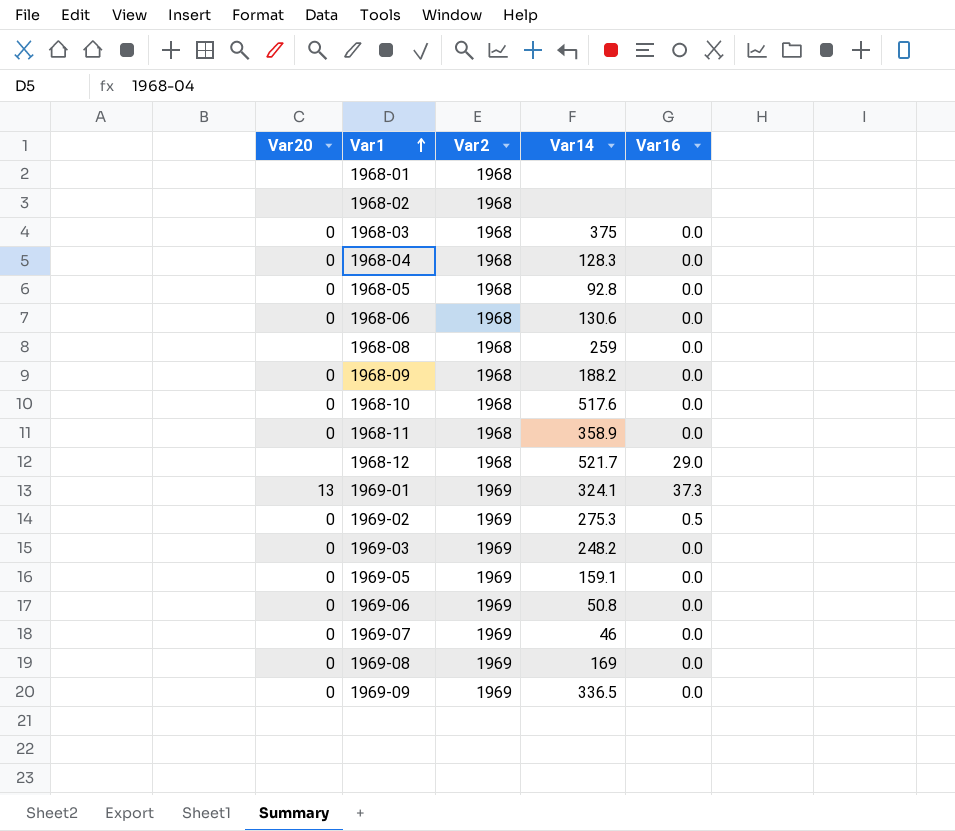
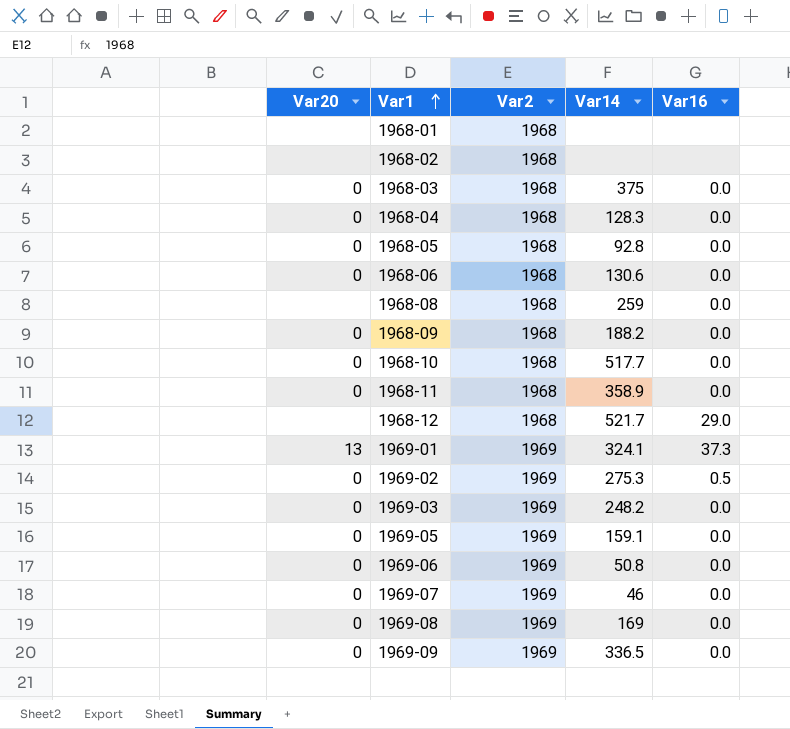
1968-10 | Var14: 517.6 -> 517.7

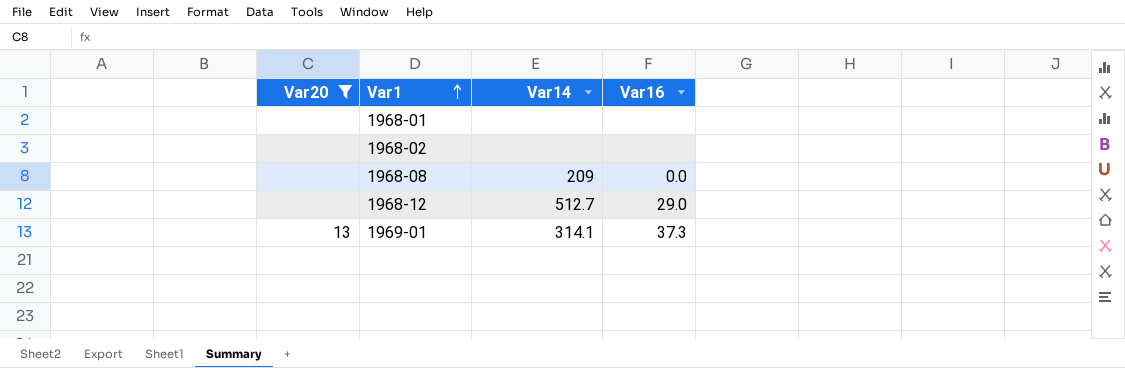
filter: none -> Var20 != 0
column Var2 | position: 3 -> none
1968-08 | Var14: 259 -> 209
1968-12 | Var14: 521.7 -> 512.7
1969-01 | Var14: 324.1 -> 314.1

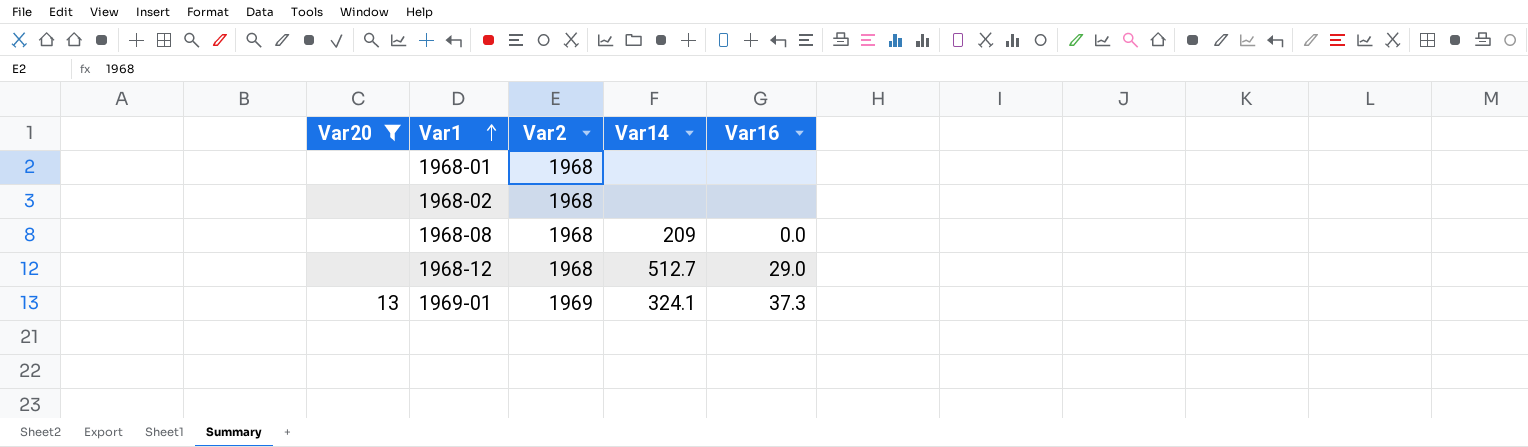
column Var2 | position: none -> 3
1969-01 | Var14: 314.1 -> 324.1

